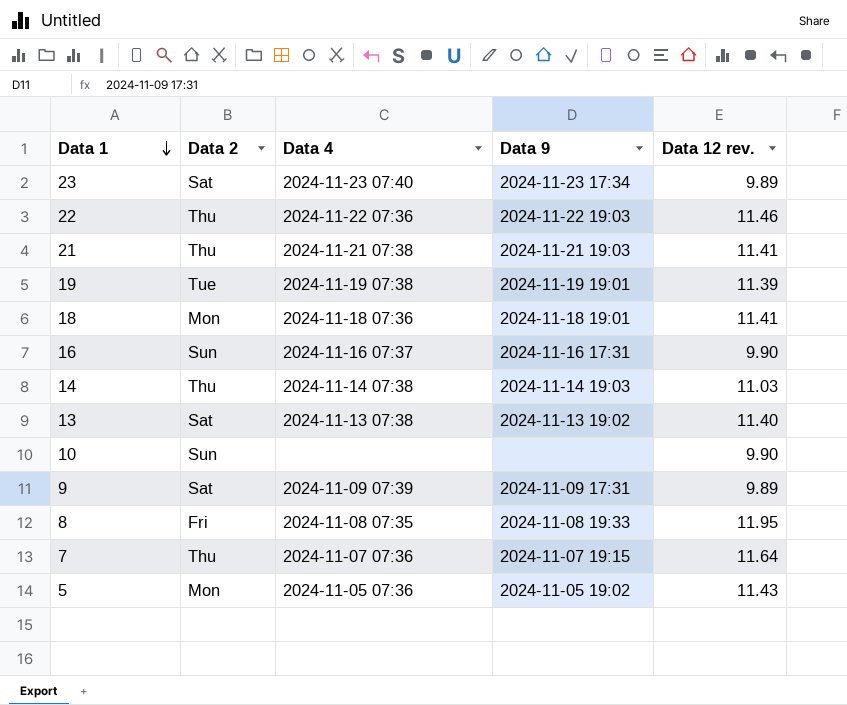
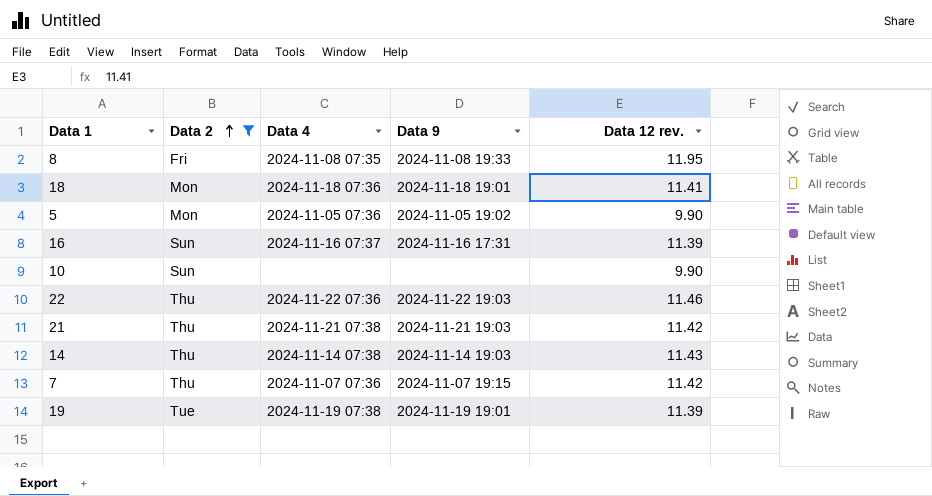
filter: none -> Data 2 != Sat
row order: Data 1 descending -> Data 2 ascending
5 | Data 12 rev.: 11.43 -> 9.90
16 | Data 12 rev.: 9.90 -> 11.39
21 | Data 12 rev.: 11.41 -> 11.42
14 | Data 12 rev.: 11.03 -> 11.43
7 | Data 12 rev.: 11.64 -> 11.42

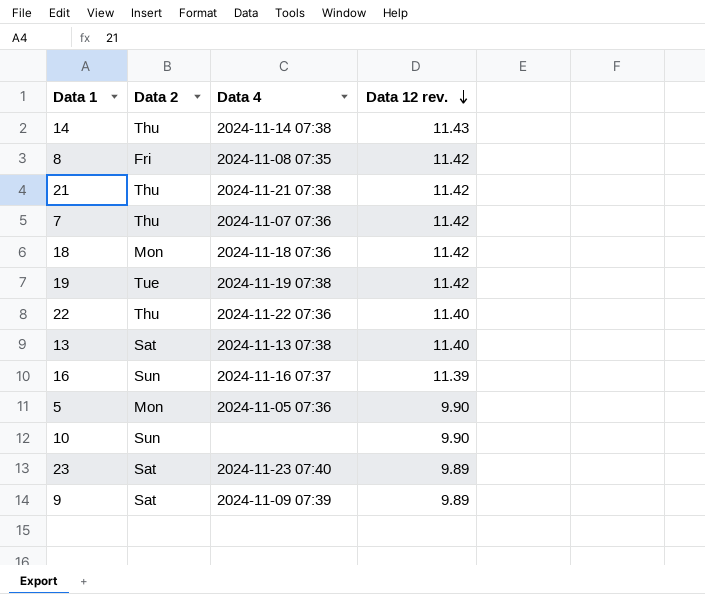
filter: Data 2 != Sat -> none
row order: Data 2 ascending -> Data 12 rev. descending
column Data 9 | position: 4 -> none
8 | Data 12 rev.: 11.95 -> 11.42
18 | Data 12 rev.: 11.41 -> 11.42
19 | Data 12 rev.: 11.39 -> 11.42
22 | Data 12 rev.: 11.46 -> 11.40

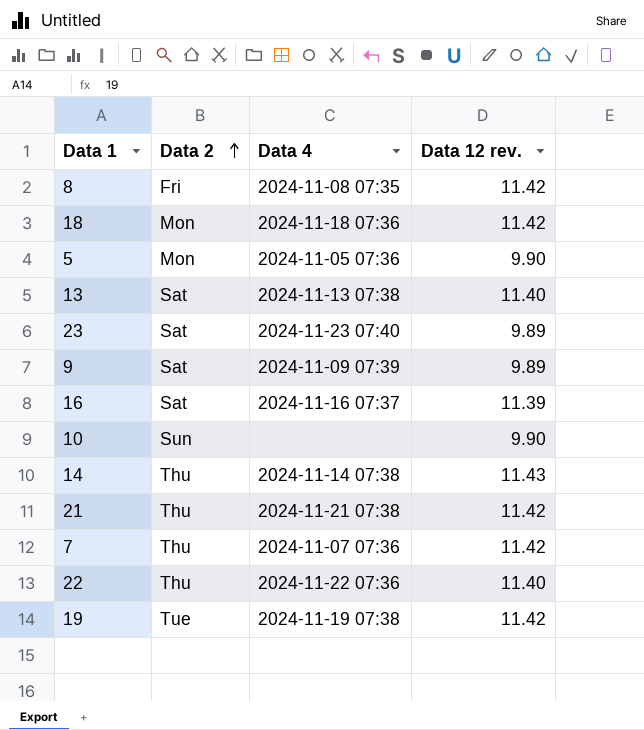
row order: Data 12 rev. descending -> Data 2 ascending
16 | Data 2: Sun -> Sat

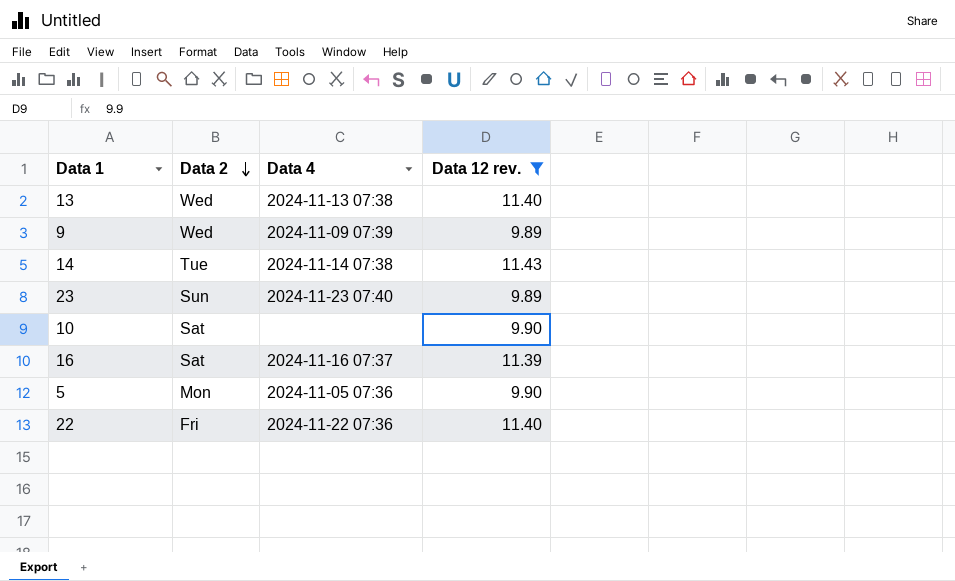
filter: none -> Data 12 rev. != 11.42
row order: Data 2 ascending -> Data 2 descending
13 | Data 2: Sat -> Wed
9 | Data 2: Sat -> Wed
14 | Data 2: Thu -> Tue
23 | Data 2: Sat -> Sun
10 | Data 2: Sun -> Sat
22 | Data 2: Thu -> Fri

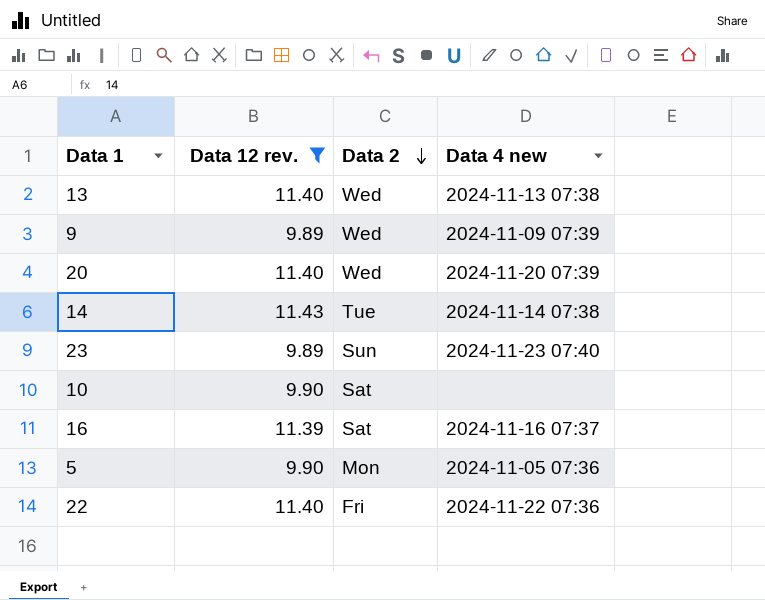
column Data 12 rev. | position: 4 -> 2
column name: Data 4 -> Data 4 new
row 20: none -> 11.40 | Wed | 2024-11-20 07:39

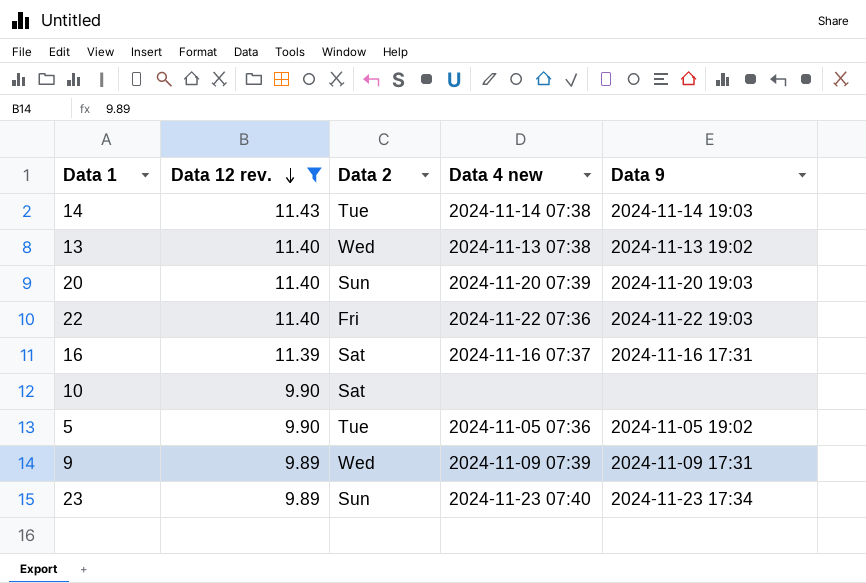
row order: Data 2 descending -> Data 12 rev. descending
column Data 9 | position: none -> 5
20 | Data 2: Wed -> Sun
5 | Data 2: Mon -> Tue

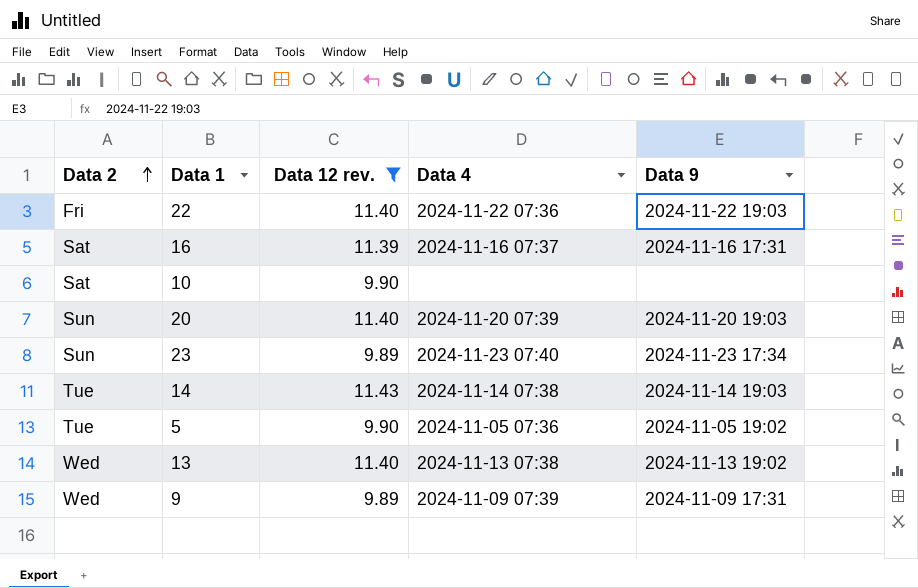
row order: Data 12 rev. descending -> Data 2 ascending
column Data 2 | position: 3 -> 1
column name: Data 4 new -> Data 4

